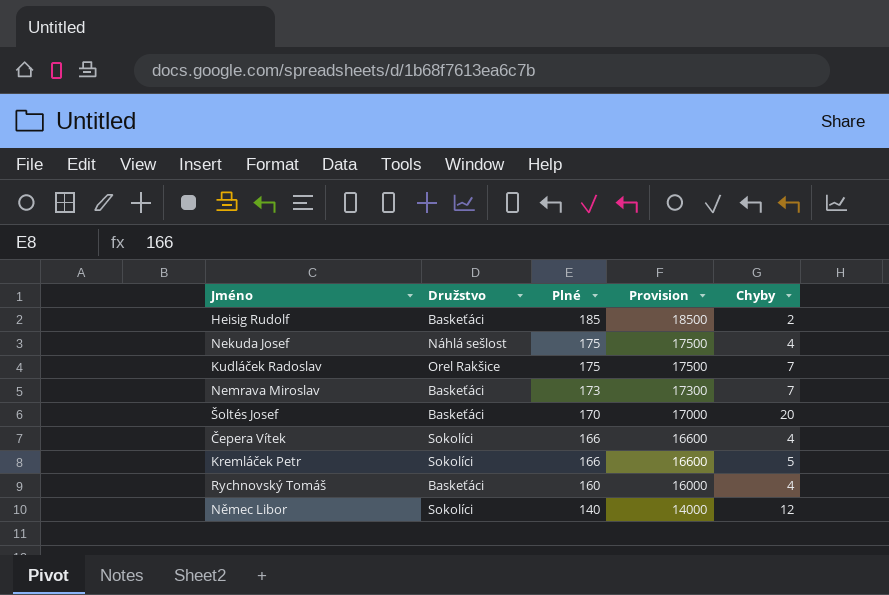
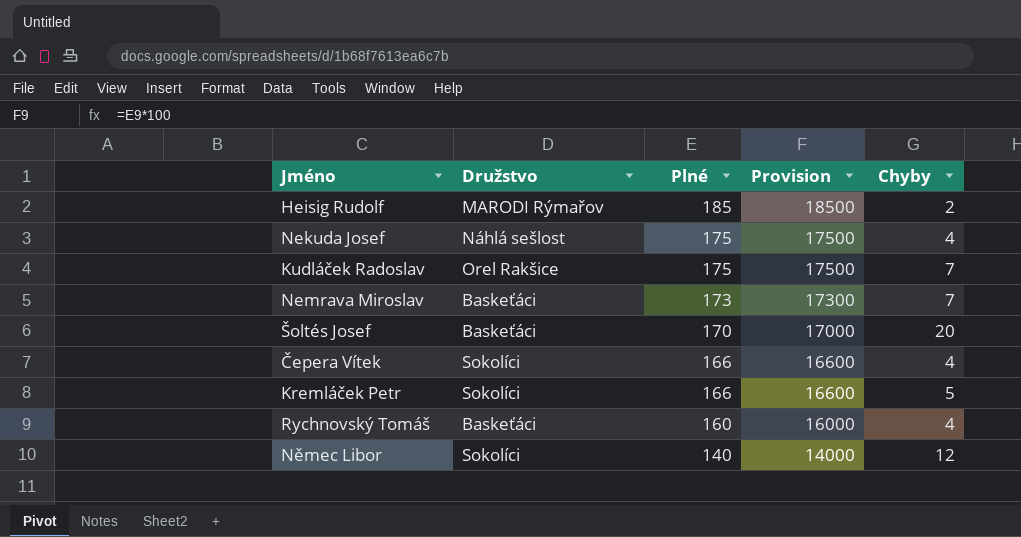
Heisig Rudolf | Družstvo: Baskeťáci -> MARODI Rýmařov

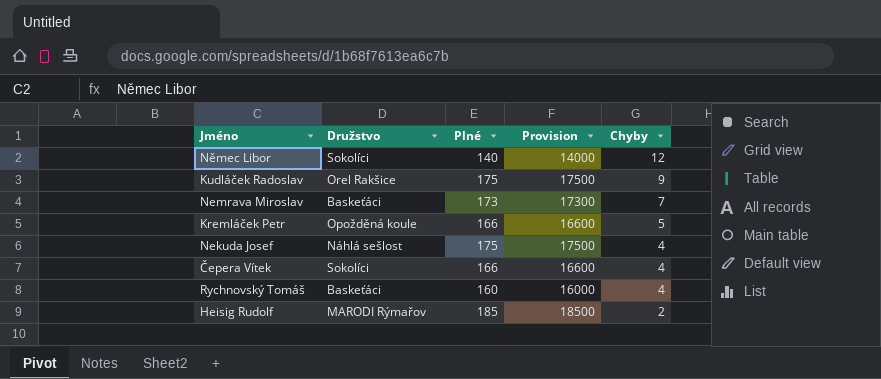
row order: Plné descending -> Chyby descending
row Šoltés Josef: Baskeťáci | 170 | 17000 | 20 -> none
Kudláček Radoslav | Chyby: 7 -> 9
Kremláček Petr | Družstvo: Sokolíci -> Opožděná koule

